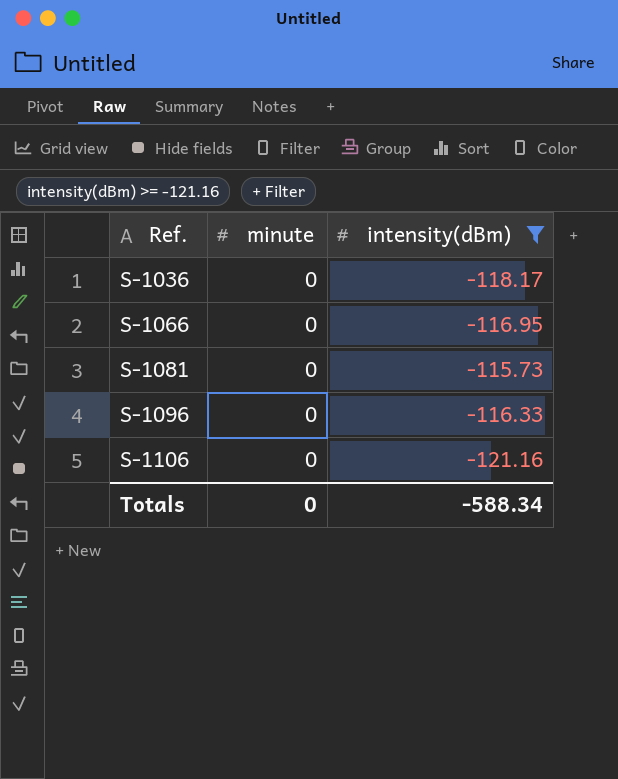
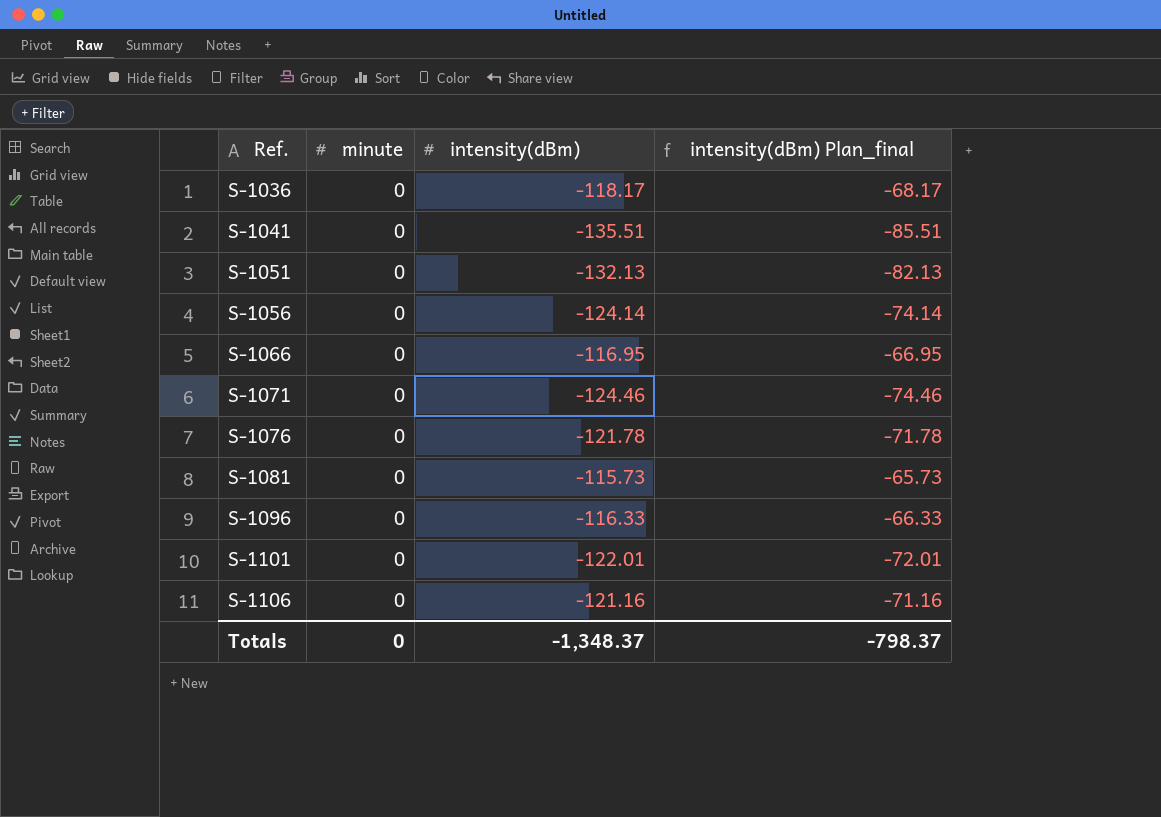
filter: intensity(dBm) >= -121.16 -> none
column intensity(dBm) Plan_final | formula: none -> [intensity(dBm)] + 50
Totals | intensity(dBm): -588.34 -> -1,348.37

